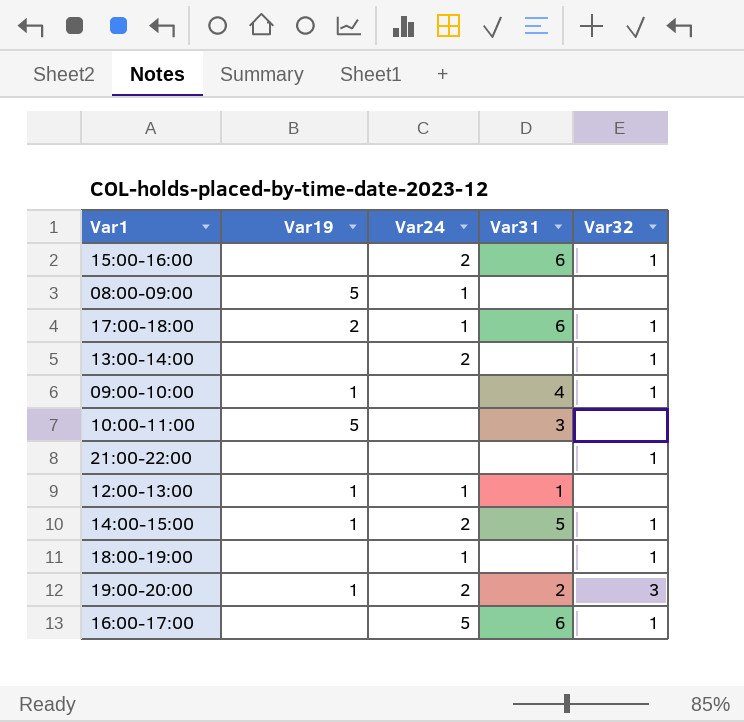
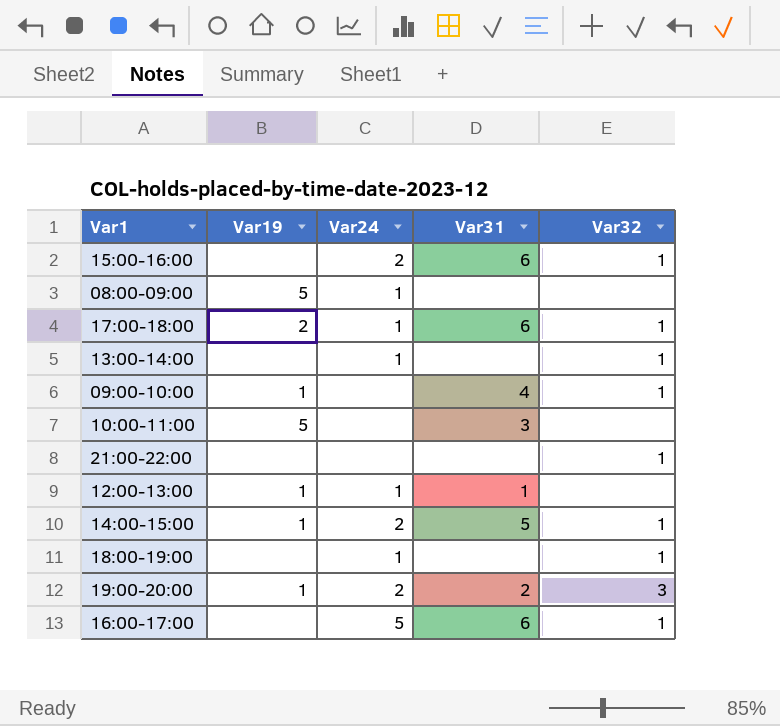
13:00-14:00 | Var24: 2 -> 1

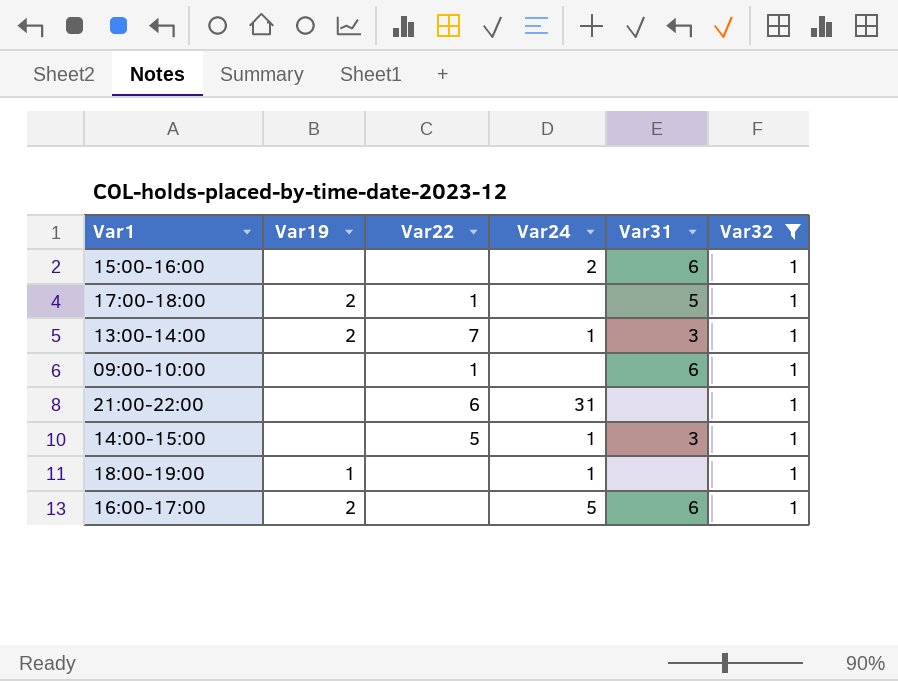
filter: none -> Var32 = 1
column Var22 | position: none -> 3
17:00-18:00 | Var24: 1 -> none
17:00-18:00 | Var31: 6 -> 5
13:00-14:00 | Var19: none -> 2
13:00-14:00 | Var31: none -> 3
09:00-10:00 | Var19: 1 -> none
09:00-10:00 | Var31: 4 -> 6
21:00-22:00 | Var24: none -> 31
14:00-15:00 | Var19: 1 -> none
14:00-15:00 | Var24: 2 -> 1
14:00-15:00 | Var31: 5 -> 3
18:00-19:00 | Var19: none -> 1
16:00-17:00 | Var19: none -> 2

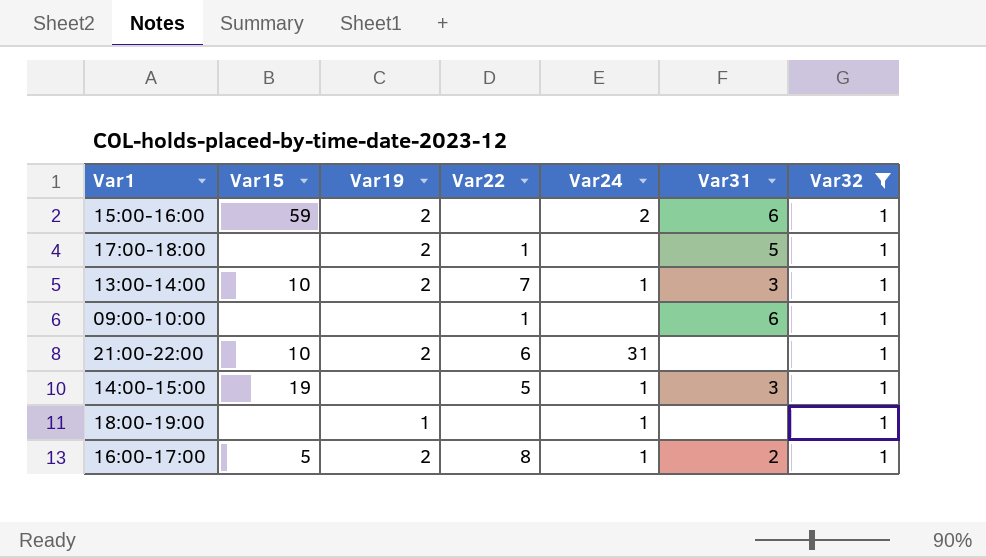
column Var15 | position: none -> 2
15:00-16:00 | Var19: none -> 2
21:00-22:00 | Var19: none -> 2
16:00-17:00 | Var22: none -> 8
16:00-17:00 | Var24: 5 -> 1
16:00-17:00 | Var31: 6 -> 2

